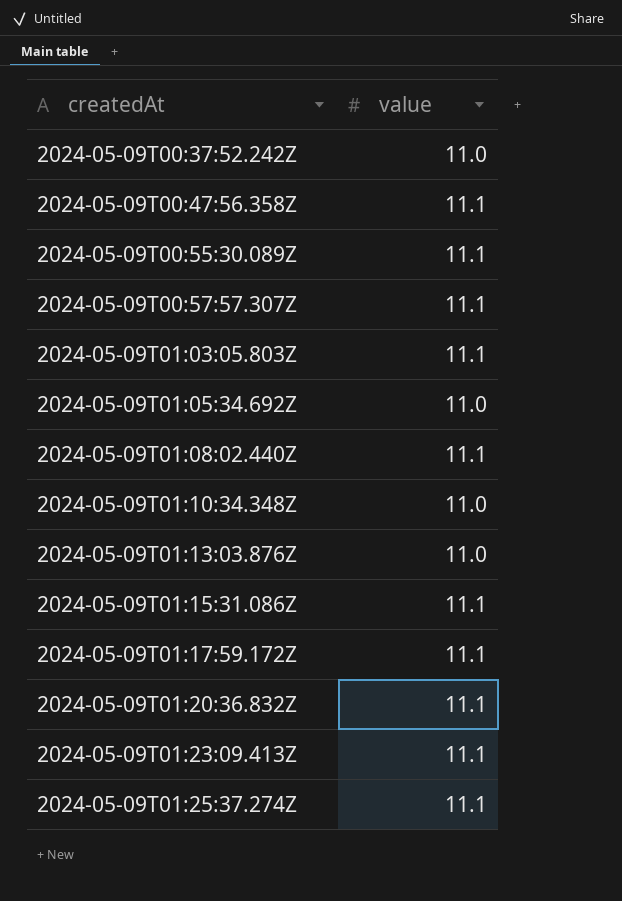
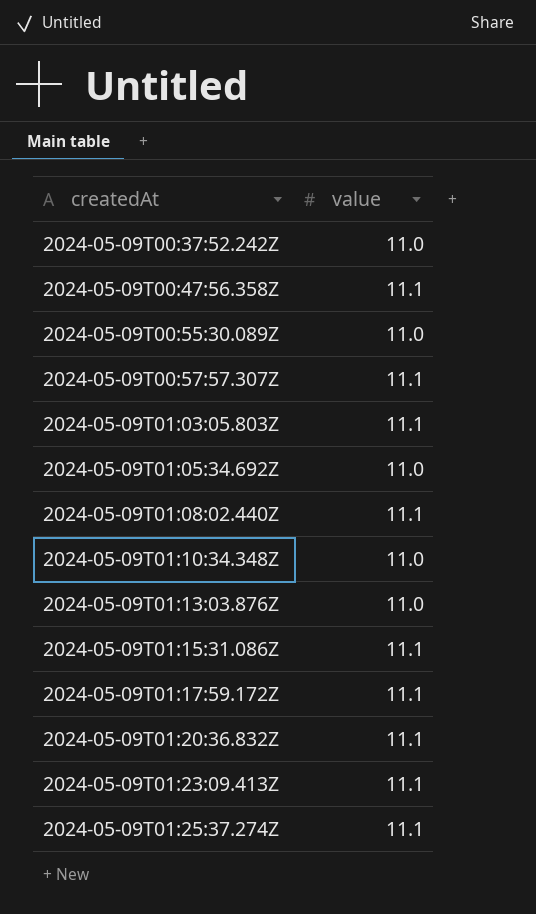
2024-05-09T00:55:30.089Z | value: 11.1 -> 11.0

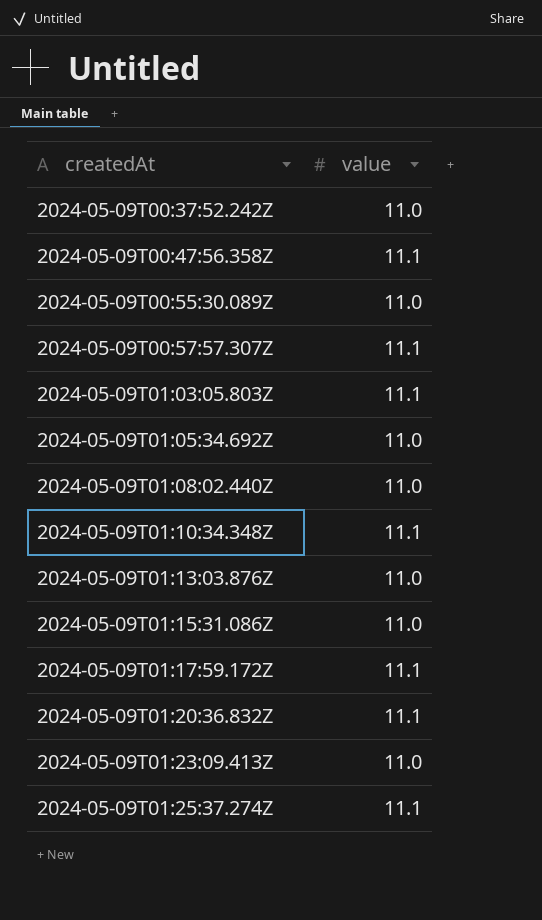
2024-05-09T01:08:02.440Z | value: 11.1 -> 11.0
2024-05-09T01:10:34.348Z | value: 11.0 -> 11.1
2024-05-09T01:15:31.086Z | value: 11.1 -> 11.0
2024-05-09T01:23:09.413Z | value: 11.1 -> 11.0

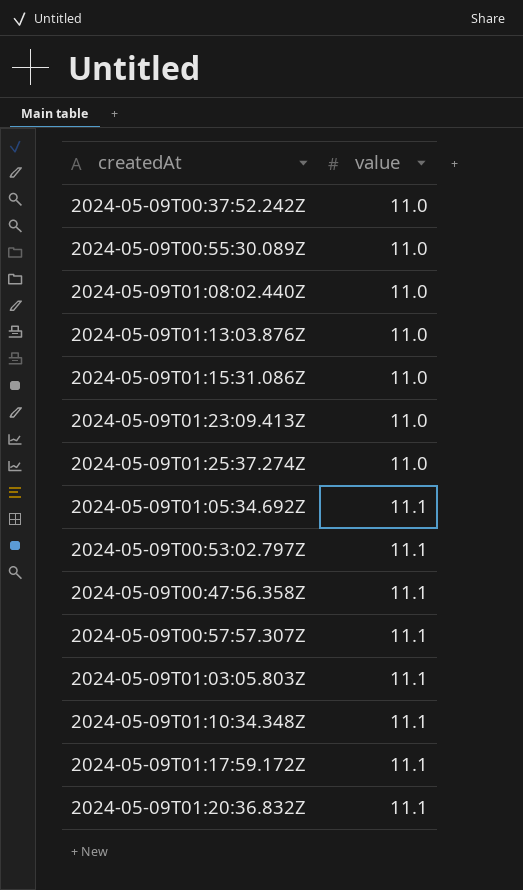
row order: createdAt ascending -> value ascending
2024-05-09T01:25:37.274Z | value: 11.1 -> 11.0
2024-05-09T01:05:34.692Z | value: 11.0 -> 11.1
row 2024-05-09T00:53:02.797Z: none -> 11.1

